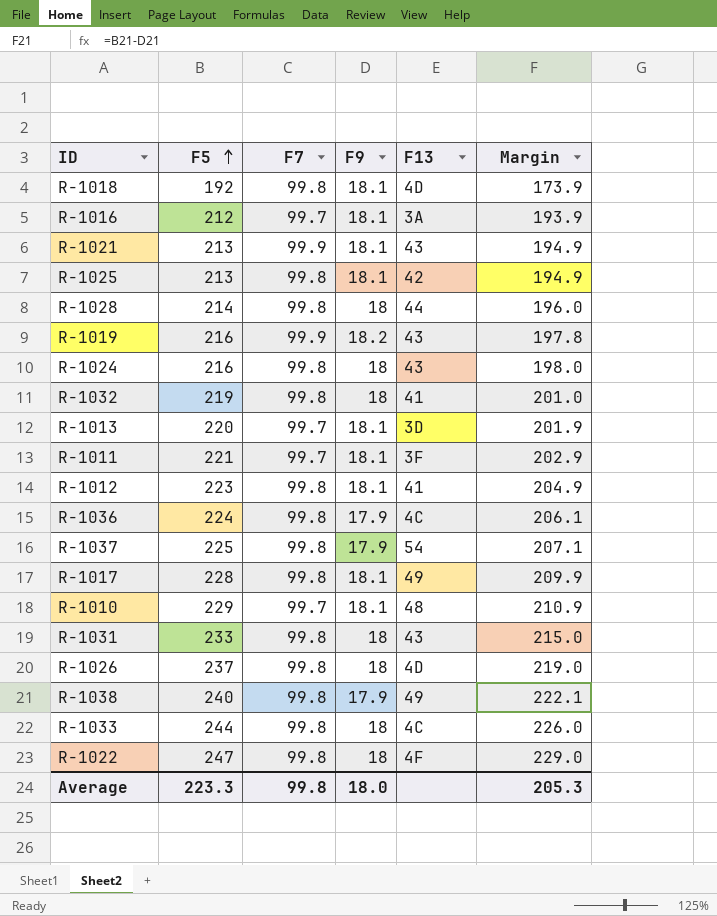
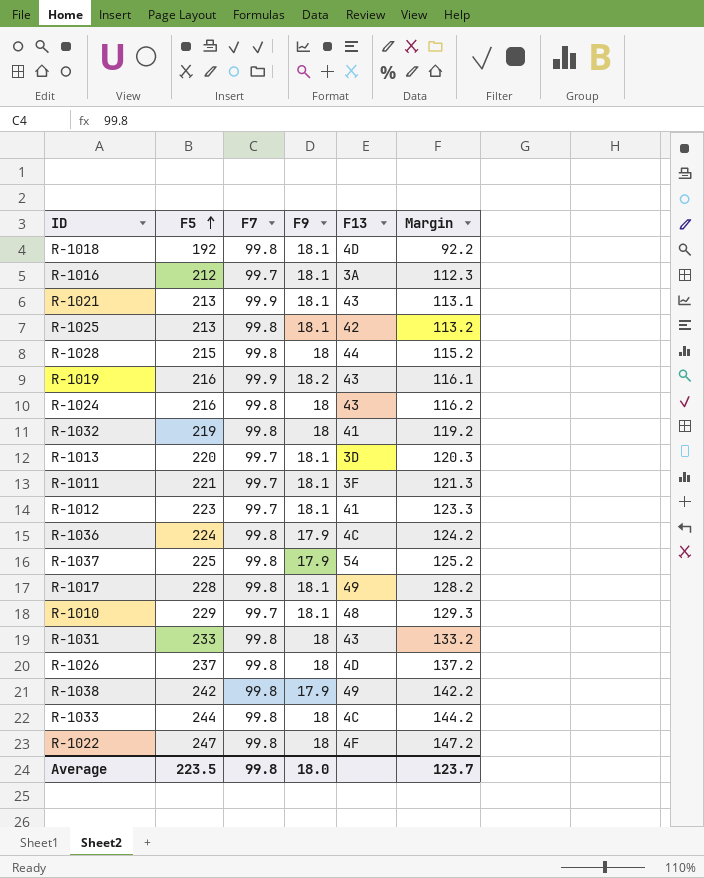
column Margin | formula: [F5] - [F9] -> [F5] - [F7]
R-1028 | F5: 214 -> 215
R-1012 | F7: 99.8 -> 99.7
R-1038 | F5: 240 -> 242
Average | F5: 223.3 -> 223.5
Average | Margin: 205.3 -> 123.7

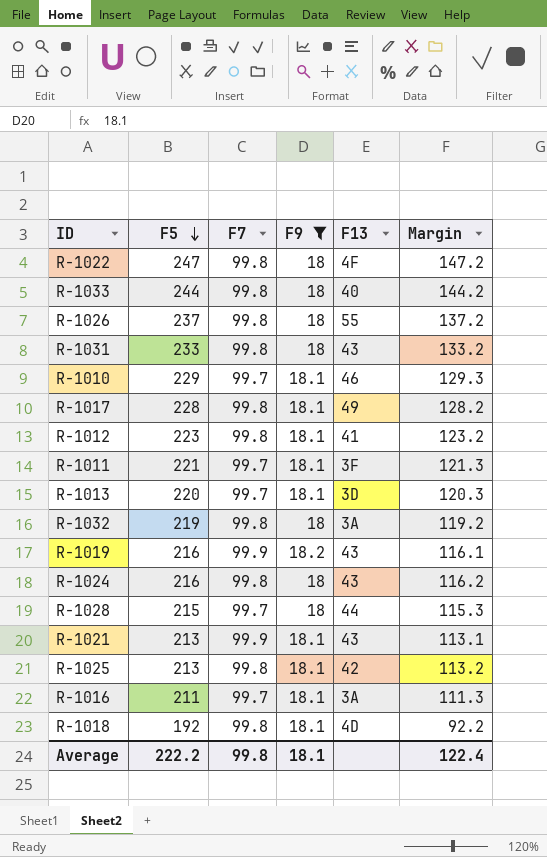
filter: none -> F9 != 17.9
row order: F5 ascending -> F5 descending
R-1033 | F13: 4C -> 40
R-1026 | F13: 4D -> 55
R-1010 | F13: 48 -> 46
R-1012 | F7: 99.7 -> 99.8
R-1012 | Margin: 123.3 -> 123.2
R-1032 | F13: 41 -> 3A
R-1028 | F7: 99.8 -> 99.7
R-1028 | Margin: 115.2 -> 115.3
R-1016 | F5: 212 -> 211
R-1016 | Margin: 112.3 -> 111.3
Average | F5: 223.5 -> 222.2
Average | F9: 18.0 -> 18.1
Average | Margin: 123.7 -> 122.4

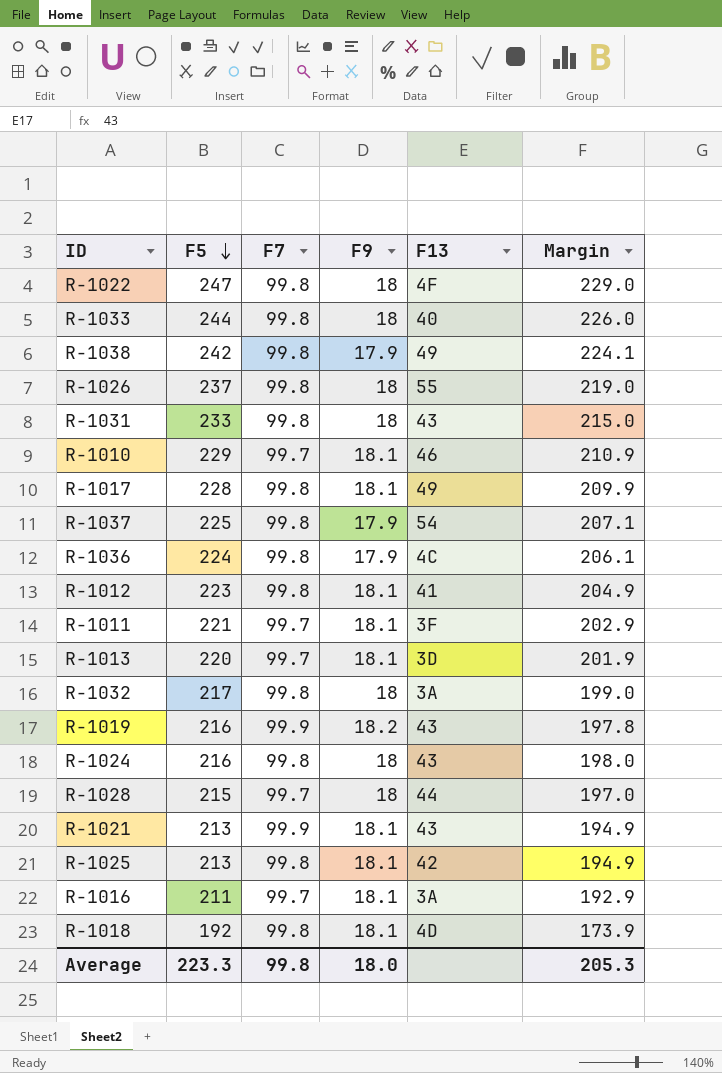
filter: F9 != 17.9 -> none
column Margin | formula: [F5] - [F7] -> [F5] - [F9]
R-1032 | F5: 219 -> 217
Average | F5: 222.2 -> 223.3
Average | F9: 18.1 -> 18.0
Average | Margin: 122.4 -> 205.3

